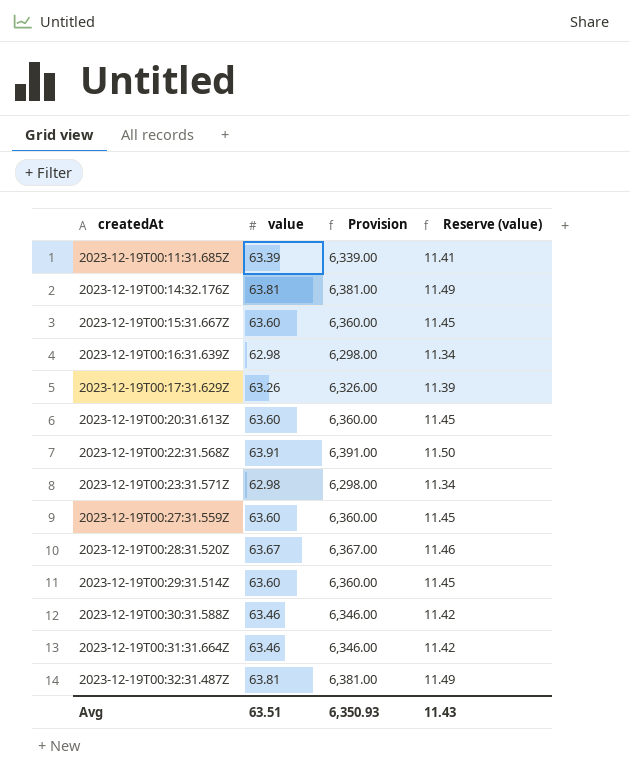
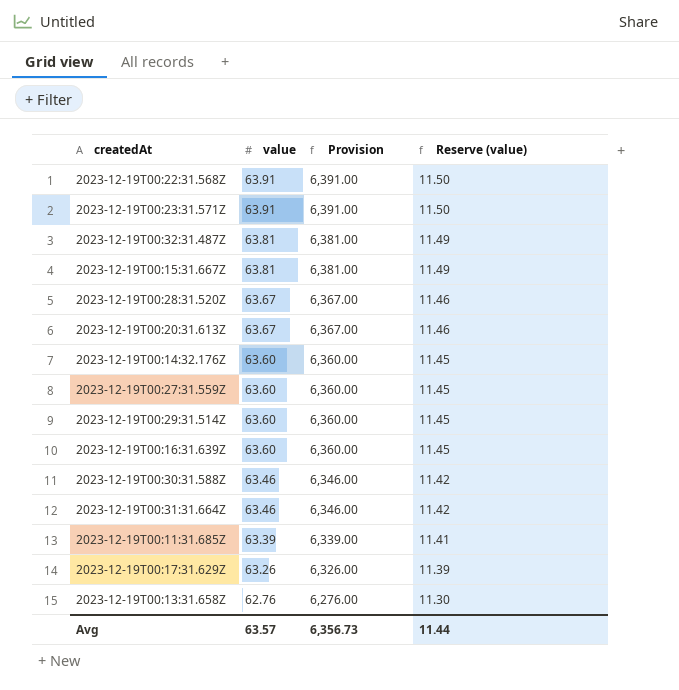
row order: createdAt ascending -> value descending
2023-12-19T00:23:31.571Z | value: 62.98 -> 63.91
2023-12-19T00:23:31.571Z | Provision: 6,298.00 -> 6,391.00
2023-12-19T00:23:31.571Z | Reserve (value): 11.34 -> 11.50
2023-12-19T00:15:31.667Z | value: 63.60 -> 63.81
2023-12-19T00:15:31.667Z | Provision: 6,360.00 -> 6,381.00
2023-12-19T00:15:31.667Z | Reserve (value): 11.45 -> 11.49
2023-12-19T00:20:31.613Z | value: 63.60 -> 63.67
2023-12-19T00:20:31.613Z | Provision: 6,360.00 -> 6,367.00
2023-12-19T00:20:31.613Z | Reserve (value): 11.45 -> 11.46
2023-12-19T00:14:32.176Z | value: 63.81 -> 63.60
2023-12-19T00:14:32.176Z | Provision: 6,381.00 -> 6,360.00
2023-12-19T00:14:32.176Z | Reserve (value): 11.49 -> 11.45
2023-12-19T00:16:31.639Z | value: 62.98 -> 63.60
2023-12-19T00:16:31.639Z | Provision: 6,298.00 -> 6,360.00
2023-12-19T00:16:31.639Z | Reserve (value): 11.34 -> 11.45
row 2023-12-19T00:13:31.658Z: none -> 62.76 | 6,276.00 | 11.30
Avg | value: 63.51 -> 63.57
Avg | Provision: 6,350.93 -> 6,356.73
Avg | Reserve (value): 11.43 -> 11.44

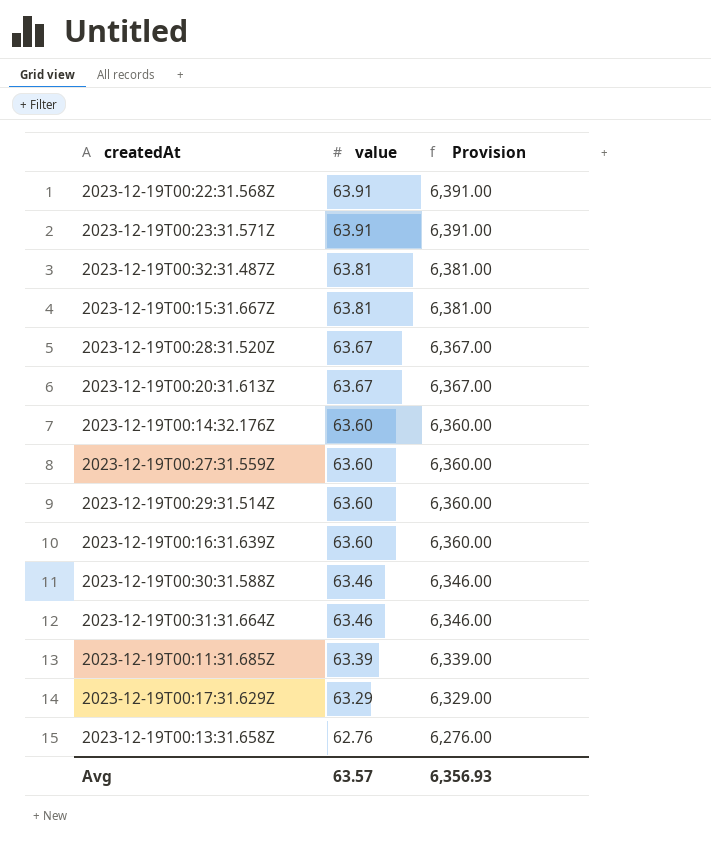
column Reserve (value) | formula: [value] * 0.18 -> none
2023-12-19T00:17:31.629Z | value: 63.26 -> 63.29
2023-12-19T00:17:31.629Z | Provision: 6,326.00 -> 6,329.00
Avg | Provision: 6,356.73 -> 6,356.93

